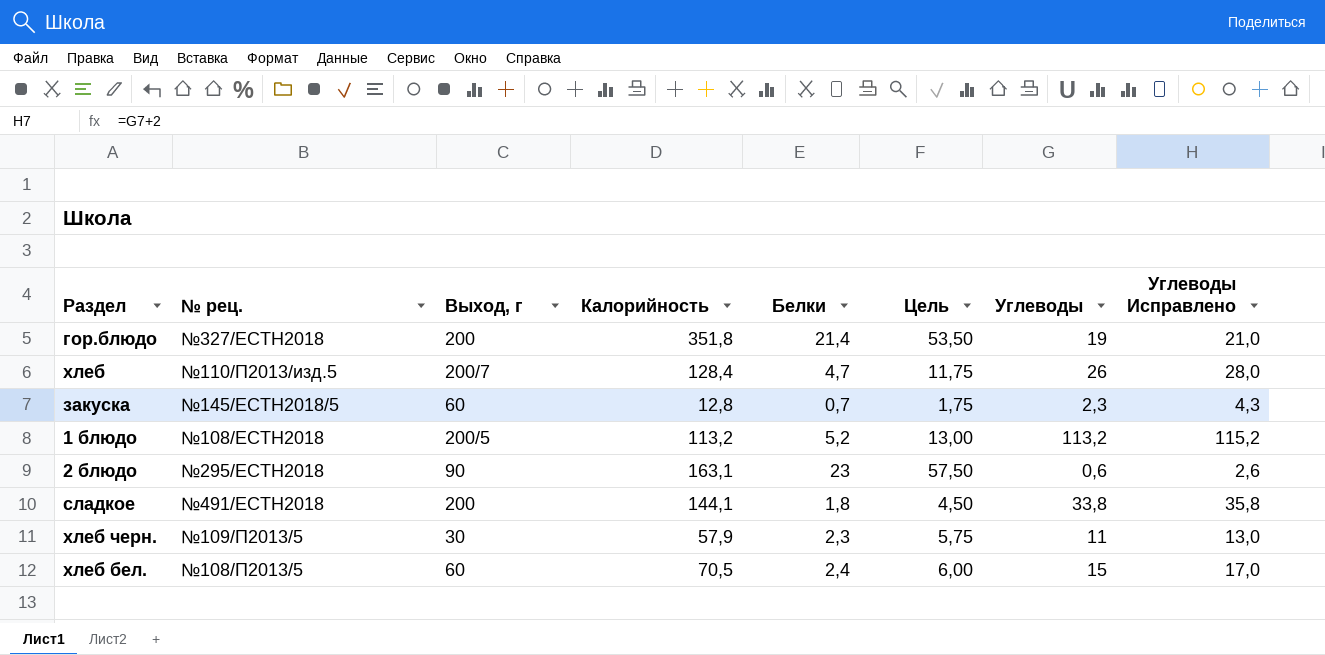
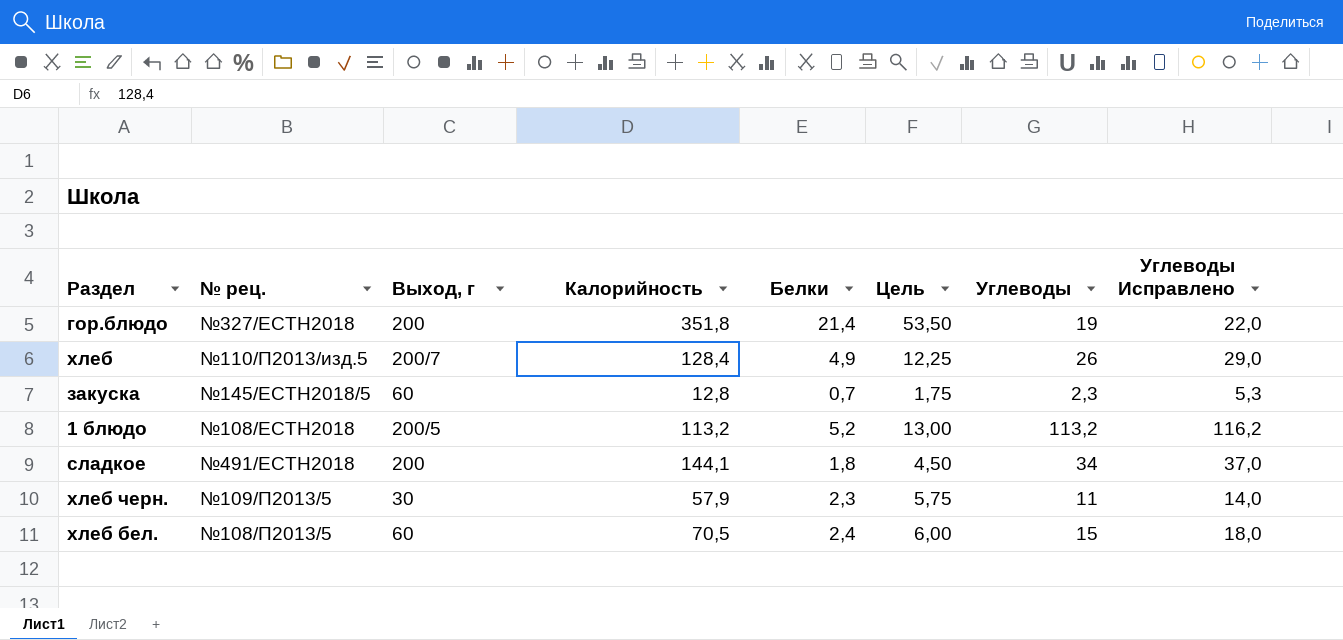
column Углеводы Исправлено | formula: [Углеводы] + 2 -> [Углеводы] + 3
row 2 блюдо: №295/ЕСТН2018 | 90 | 163,1 | 23 | 57,50 | 0,6 | 2,6 -> none
хлеб | Белки: 4,7 -> 4,9
хлеб | Цель: 11,75 -> 12,25
сладкое | Углеводы: 33,8 -> 34

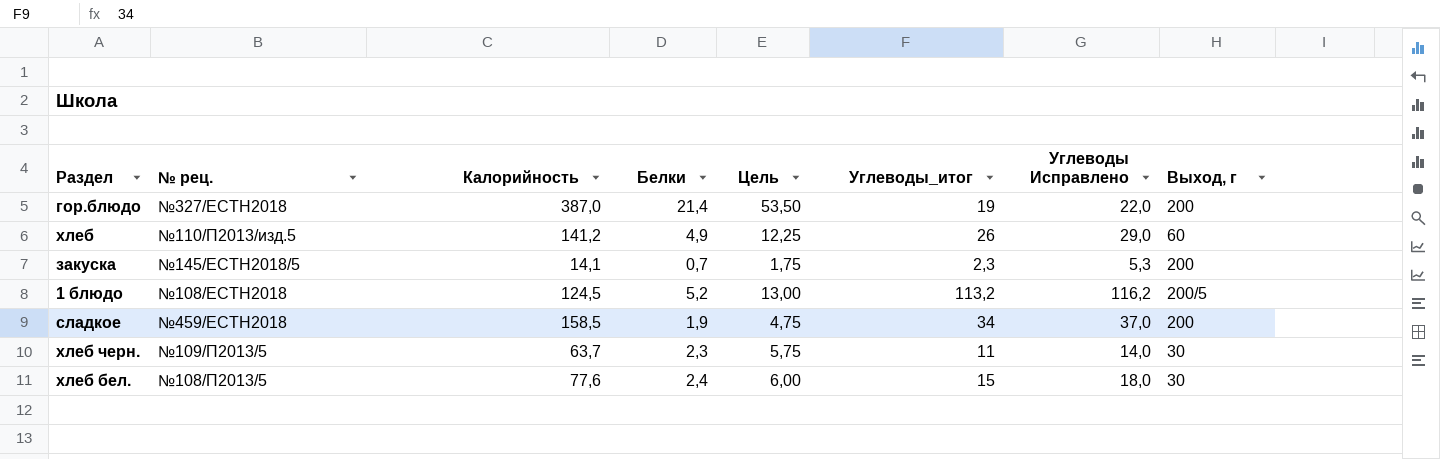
column name: Углеводы -> Углеводы_итог
column Выход, г | position: 3 -> 8
гор.блюдо | Калорийность: 351,8 -> 387,0
хлеб | Калорийность: 128,4 -> 141,2
хлеб | Выход, г: 200/7 -> 60
закуска | Калорийность: 12,8 -> 14,1
закуска | Выход, г: 60 -> 200
1 блюдо | Калорийность: 113,2 -> 124,5
сладкое | № рец.: №491/ЕСТН2018 -> №459/ЕСТН2018
сладкое | Калорийность: 144,1 -> 158,5
сладкое | Белки: 1,8 -> 1,9
сладкое | Цель: 4,50 -> 4,75
хлеб черн. | Калорийность: 57,9 -> 63,7
хлеб бел. | Калорийность: 70,5 -> 77,6
хлеб бел. | Выход, г: 60 -> 30

